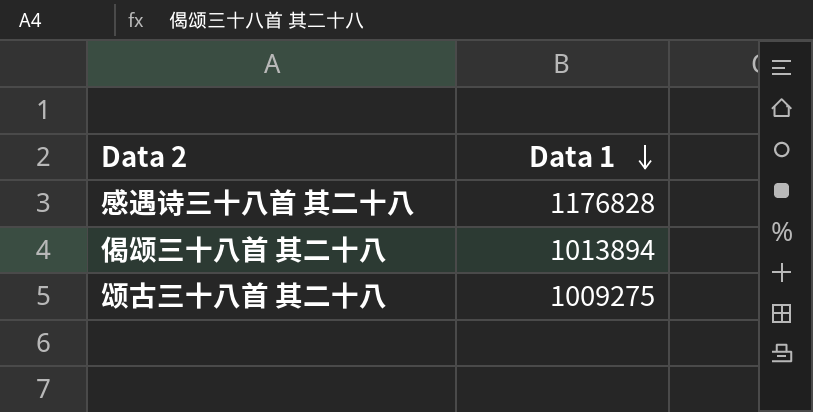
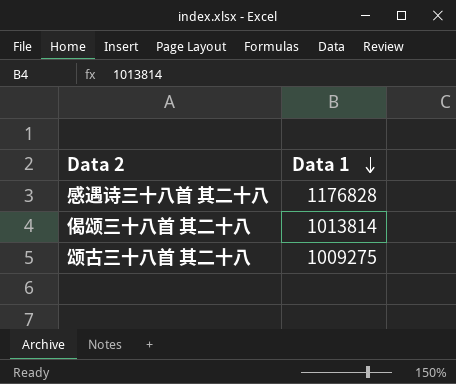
偈颂三十八首 其二十八 | Data 1: 1013894 -> 1013814

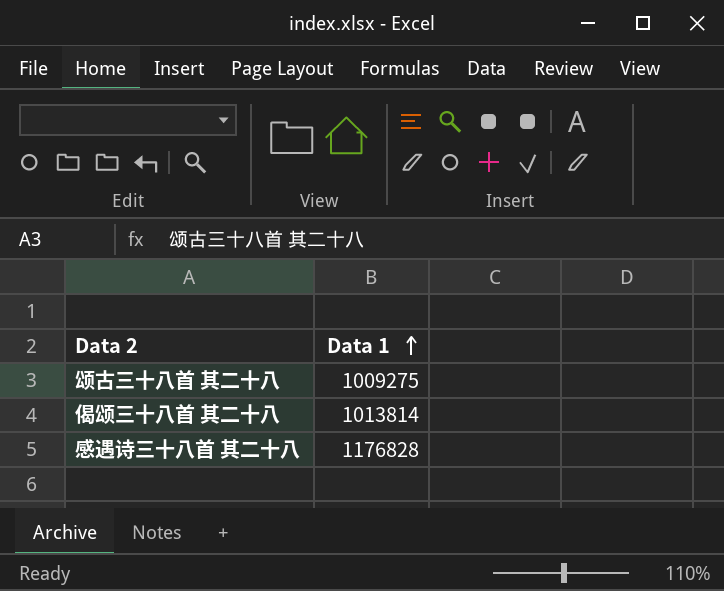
row order: Data 1 descending -> Data 1 ascending

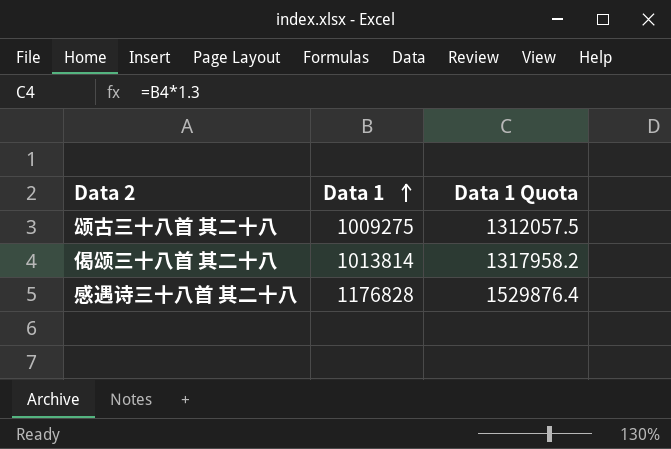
column Data 1 Quota | formula: none -> [Data 1] * 1.3

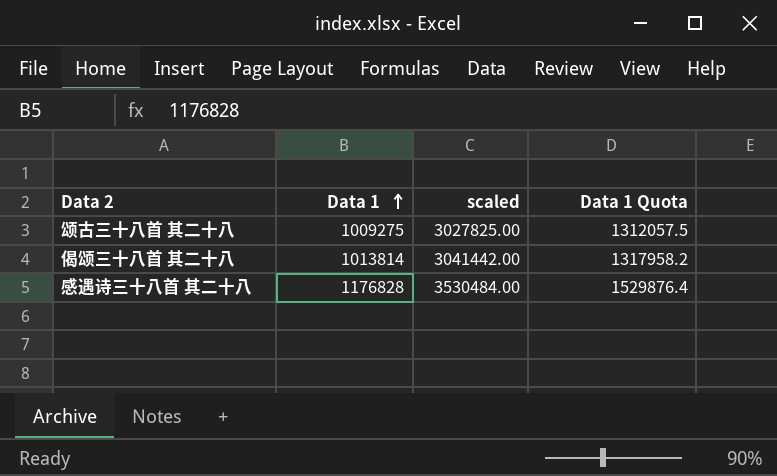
column scaled | formula: none -> [Data 1] * 3

